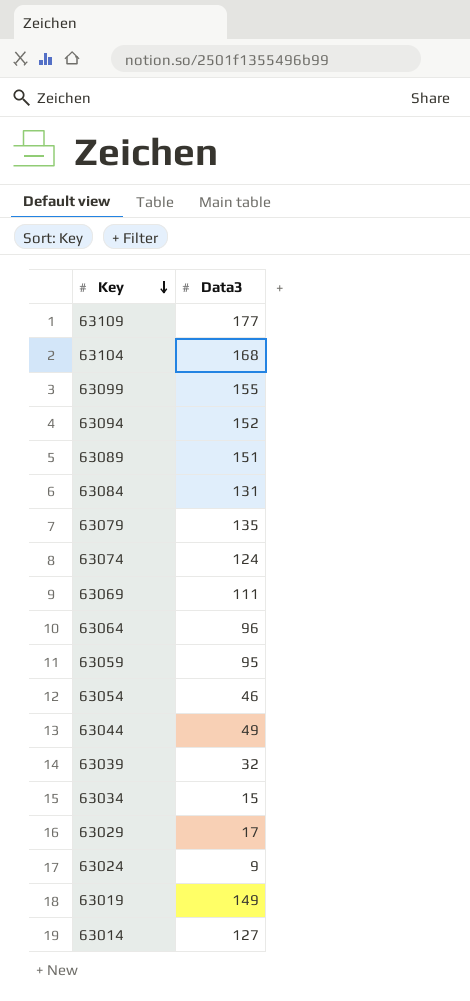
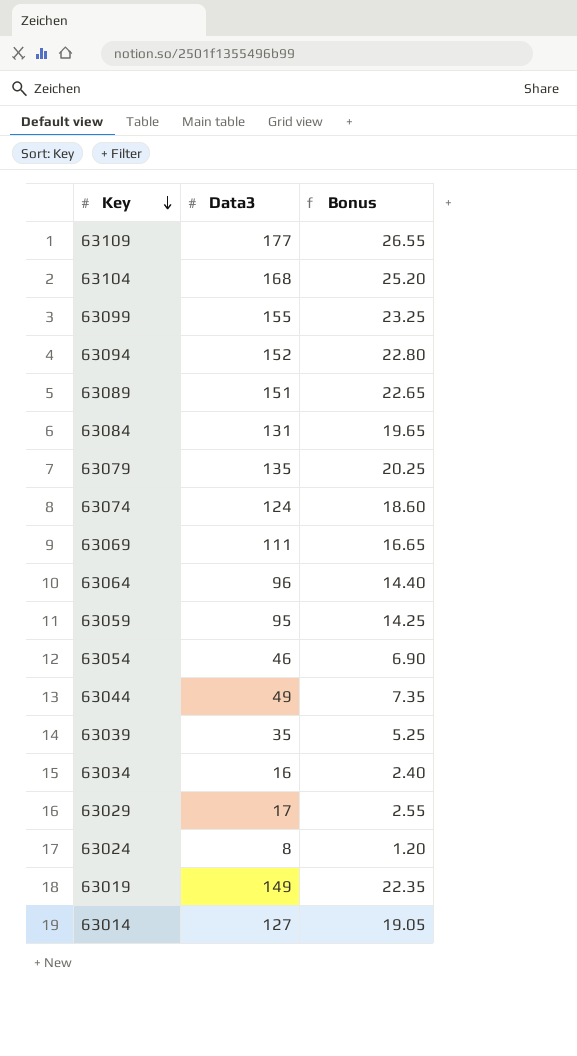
column Bonus | formula: none -> [Data3] * 0.15
63039 | Data3: 32 -> 35
63034 | Data3: 15 -> 16
63024 | Data3: 9 -> 8

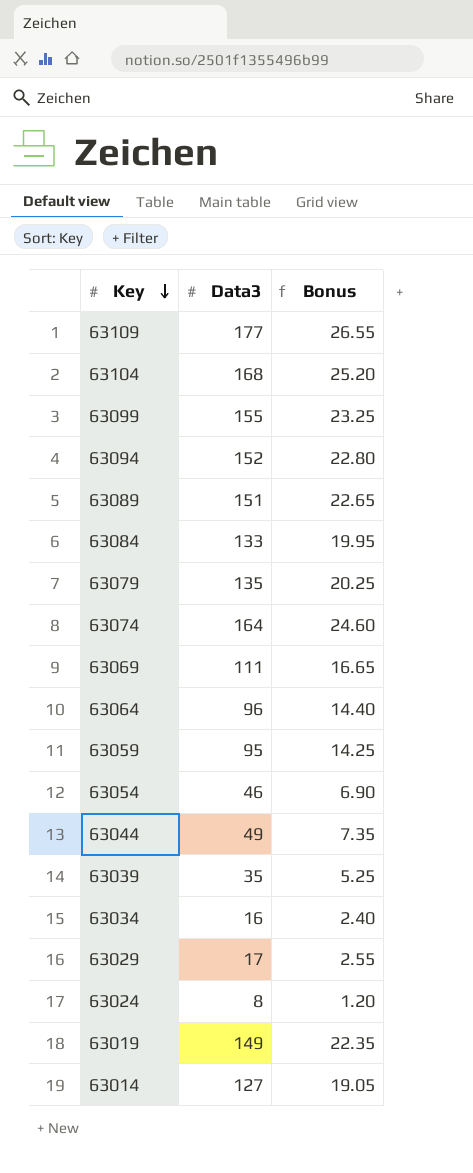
63084 | Data3: 131 -> 133
63084 | Bonus: 19.65 -> 19.95
63074 | Data3: 124 -> 164
63074 | Bonus: 18.60 -> 24.60

